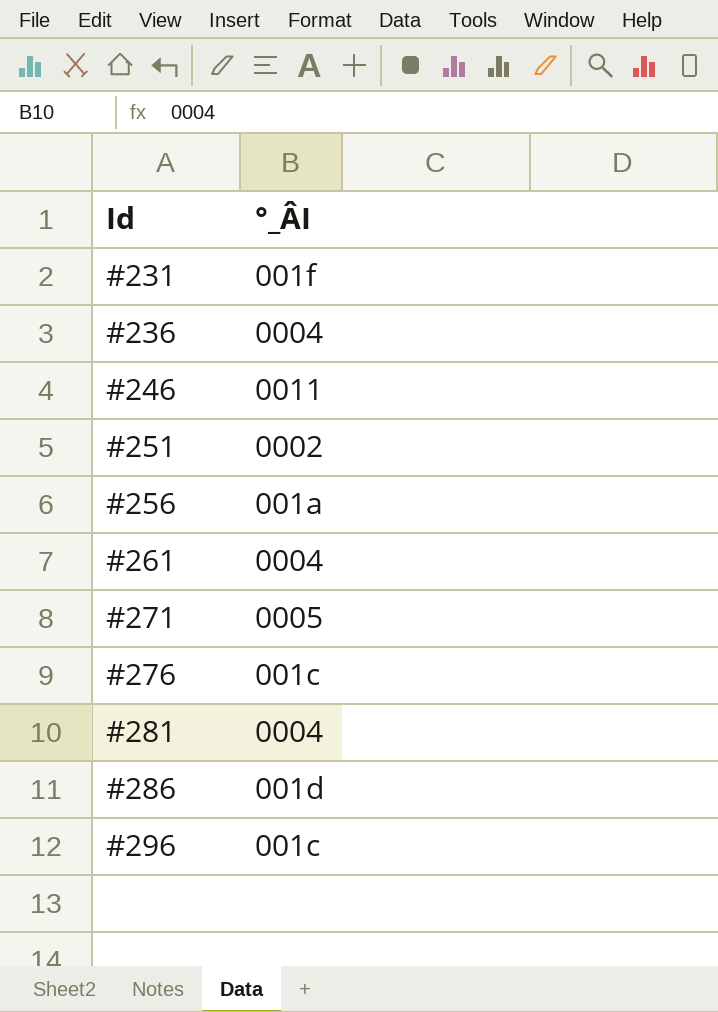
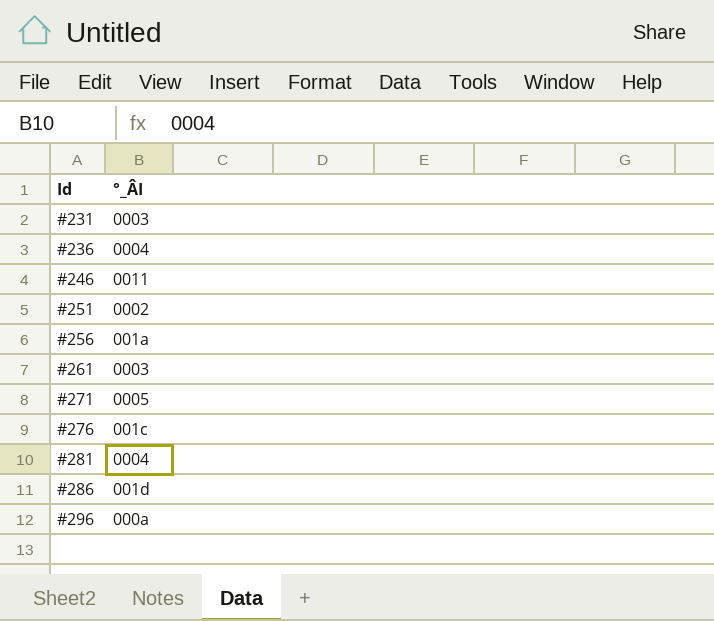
#231 | °_ÂI: 001f -> 0003
#261 | °_ÂI: 0004 -> 0003
#296 | °_ÂI: 001c -> 000a

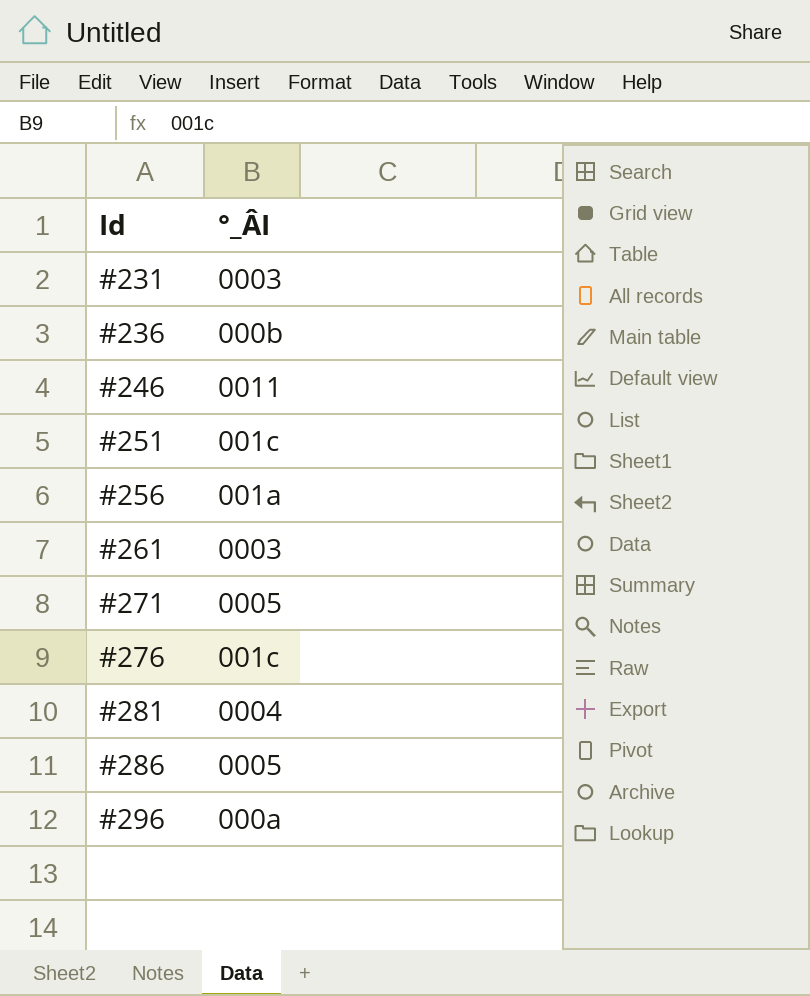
#236 | °_ÂI: 0004 -> 000b
#251 | °_ÂI: 0002 -> 001c
#286 | °_ÂI: 001d -> 0005

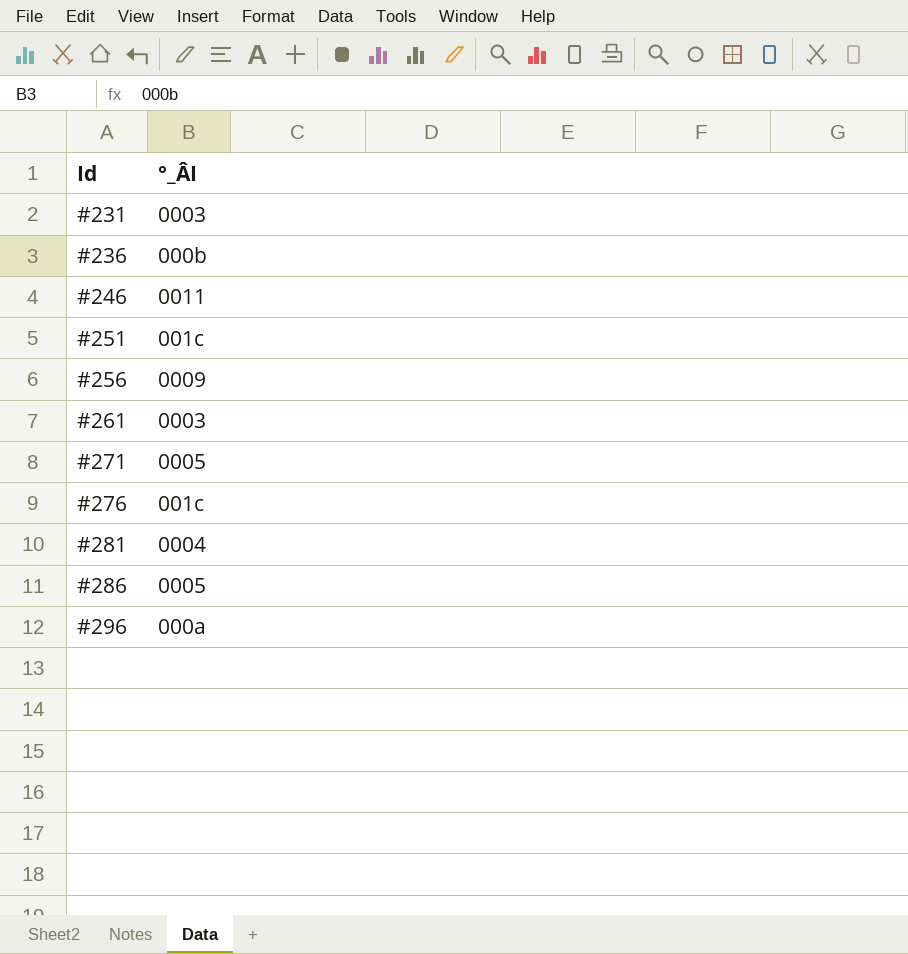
#256 | °_ÂI: 001a -> 0009

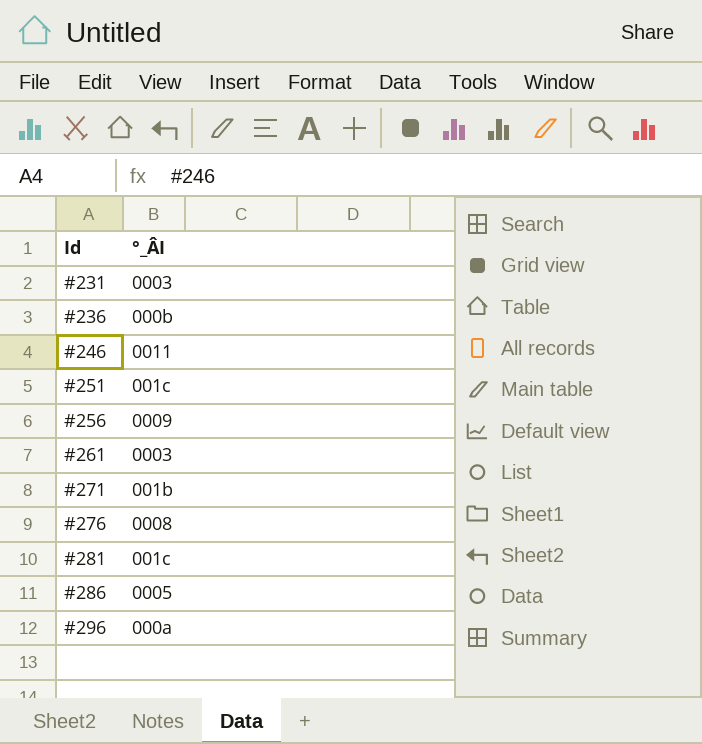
#271 | °_ÂI: 0005 -> 001b
#276 | °_ÂI: 001c -> 0008
#281 | °_ÂI: 0004 -> 001c

